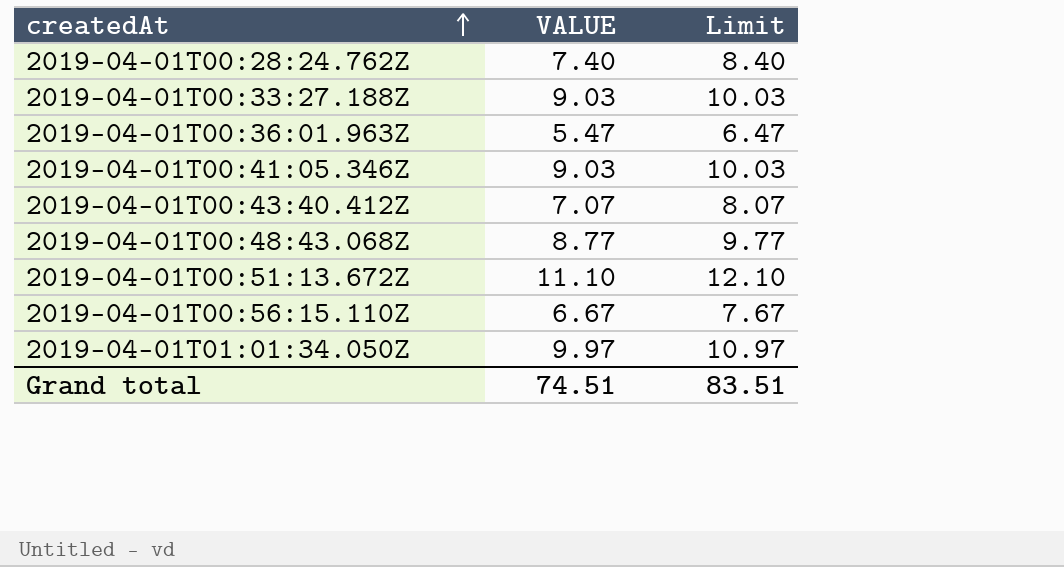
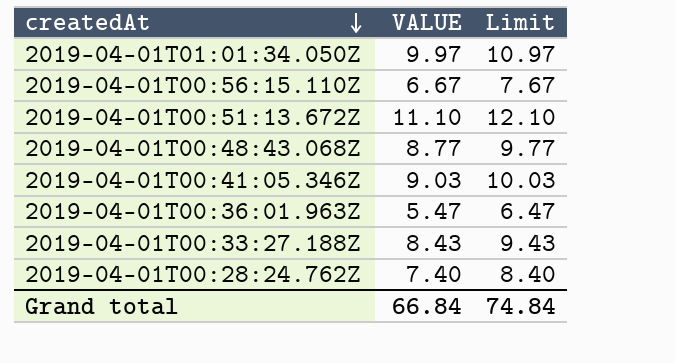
row order: createdAt ascending -> createdAt descending
row 2019-04-01T00:43:40.412Z: 7.07 | 8.07 -> none
2019-04-01T00:33:27.188Z | VALUE: 9.03 -> 8.43
2019-04-01T00:33:27.188Z | Limit: 10.03 -> 9.43
Grand total | VALUE: 74.51 -> 66.84
Grand total | Limit: 83.51 -> 74.84

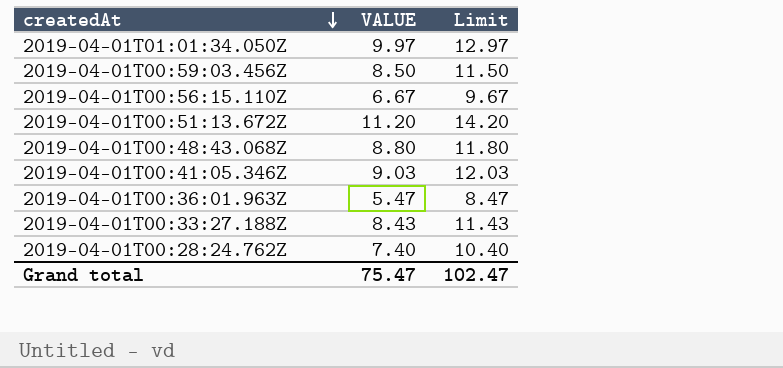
column Limit | formula: [VALUE] + 1 -> [VALUE] + 3
row 2019-04-01T00:59:03.456Z: none -> 8.50 | 11.50
2019-04-01T00:51:13.672Z | VALUE: 11.10 -> 11.20
2019-04-01T00:48:43.068Z | VALUE: 8.77 -> 8.80
Grand total | VALUE: 66.84 -> 75.47
Grand total | Limit: 74.84 -> 102.47

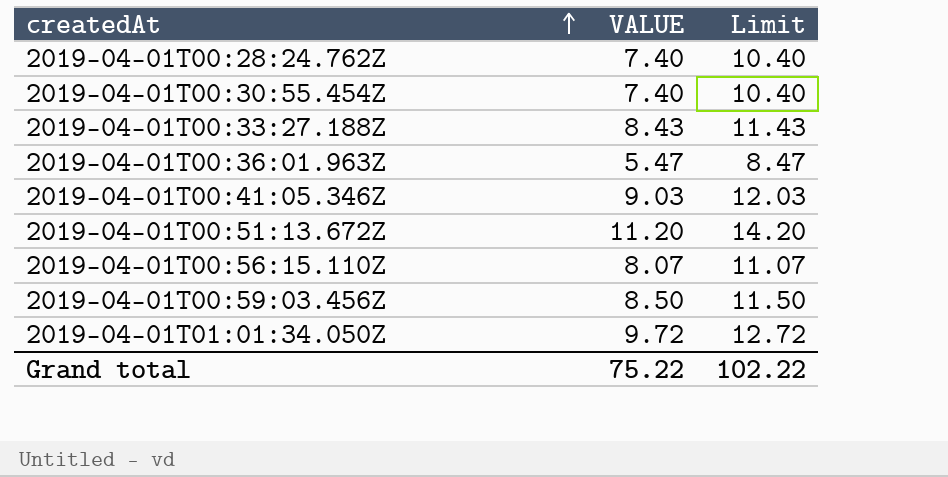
row order: createdAt descending -> createdAt ascending
row 2019-04-01T00:48:43.068Z: 8.80 | 11.80 -> none
row 2019-04-01T00:30:55.454Z: none -> 7.40 | 10.40
2019-04-01T00:56:15.110Z | VALUE: 6.67 -> 8.07
2019-04-01T00:56:15.110Z | Limit: 9.67 -> 11.07
2019-04-01T01:01:34.050Z | VALUE: 9.97 -> 9.72
2019-04-01T01:01:34.050Z | Limit: 12.97 -> 12.72
Grand total | VALUE: 75.47 -> 75.22
Grand total | Limit: 102.47 -> 102.22

